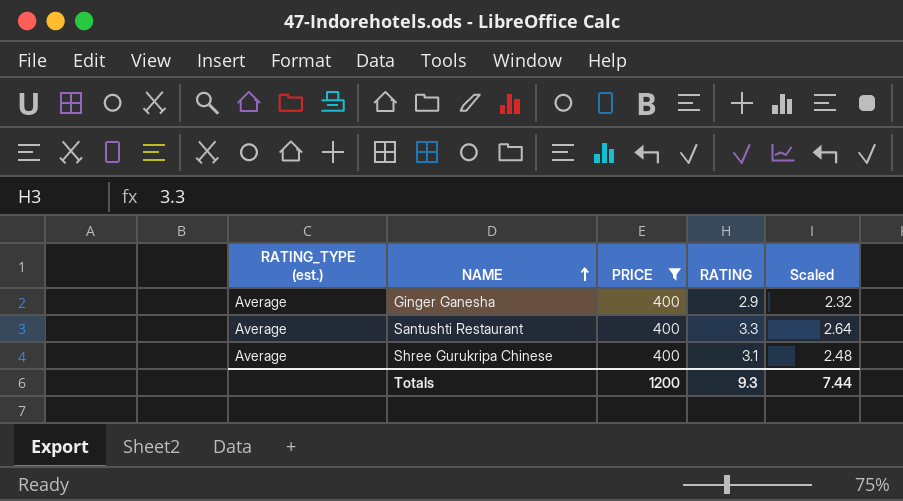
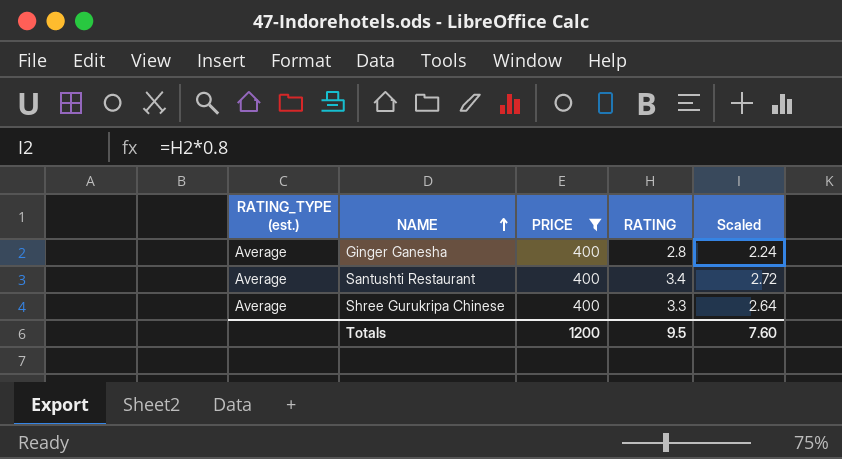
Ginger Ganesha | RATING: 2.9 -> 2.8
Ginger Ganesha | Scaled: 2.32 -> 2.24
Santushti Restaurant | RATING: 3.3 -> 3.4
Santushti Restaurant | Scaled: 2.64 -> 2.72
Shree Gurukripa Chinese | RATING: 3.1 -> 3.3
Shree Gurukripa Chinese | Scaled: 2.48 -> 2.64
Totals | RATING: 9.3 -> 9.5
Totals | Scaled: 7.44 -> 7.60

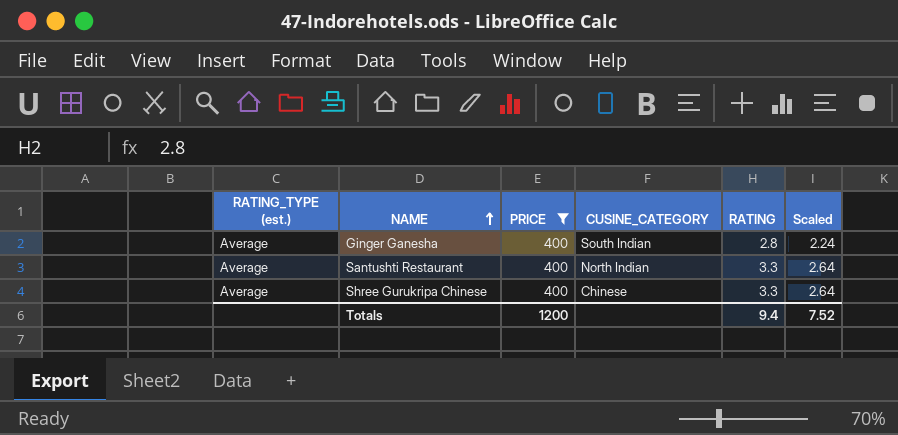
column CUSINE_CATEGORY | position: none -> 4
Santushti Restaurant | RATING: 3.4 -> 3.3
Santushti Restaurant | Scaled: 2.72 -> 2.64
Totals | RATING: 9.5 -> 9.4
Totals | Scaled: 7.60 -> 7.52

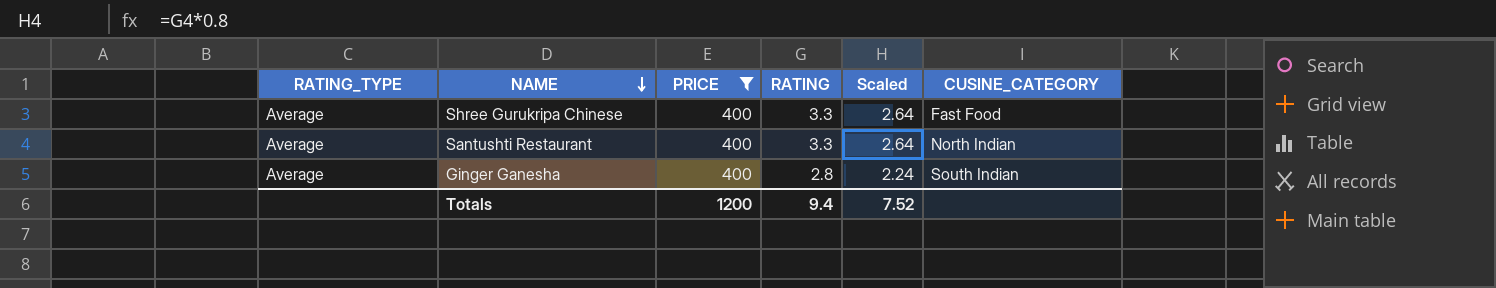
row order: NAME ascending -> NAME descending
column name: RATING_TYPE (est.) -> RATING_TYPE
column CUSINE_CATEGORY | position: 4 -> 6
Shree Gurukripa Chinese | CUSINE_CATEGORY: Chinese -> Fast Food

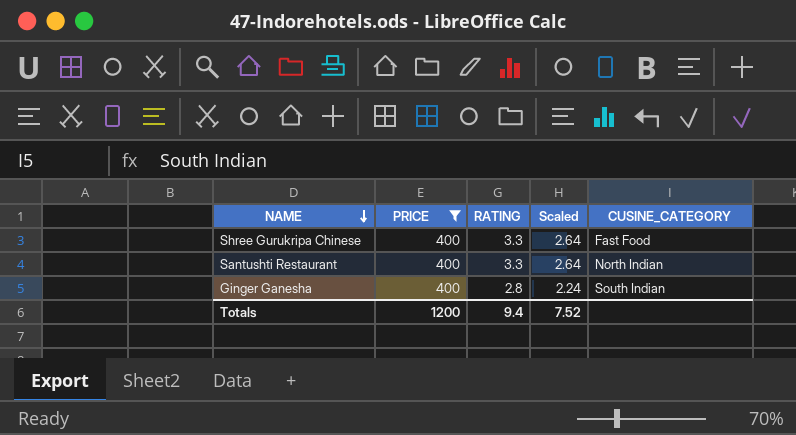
column RATING_TYPE | position: 1 -> none

